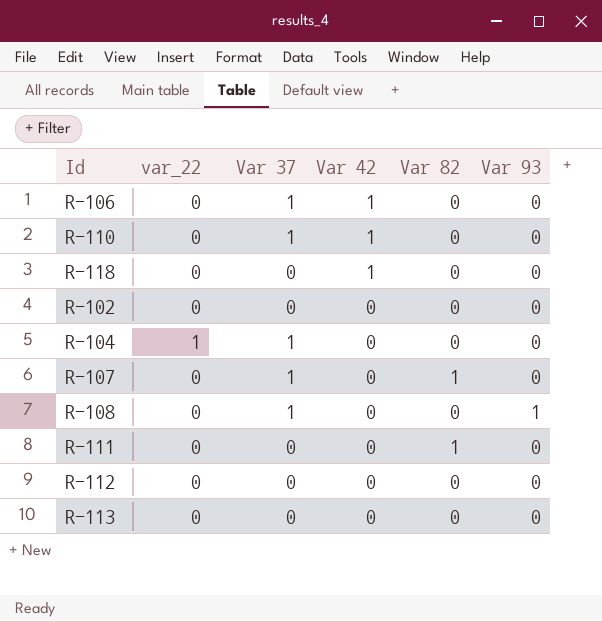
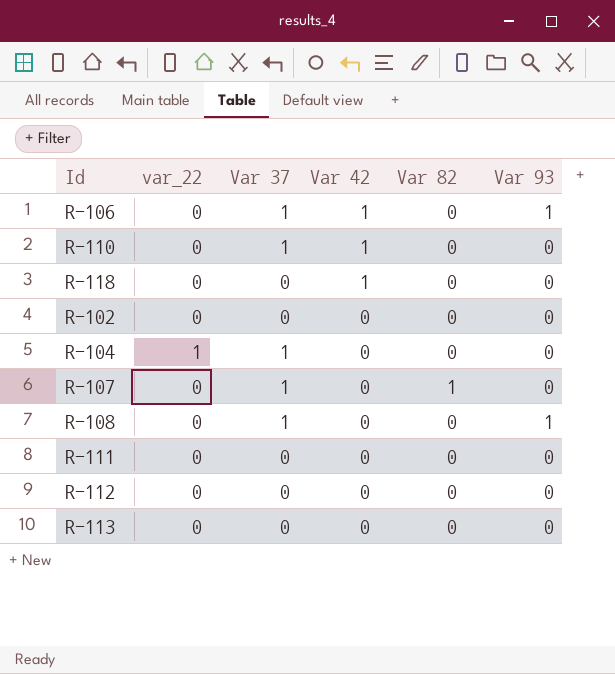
R-106 | Var 93: 0 -> 1
R-111 | Var 82: 1 -> 0

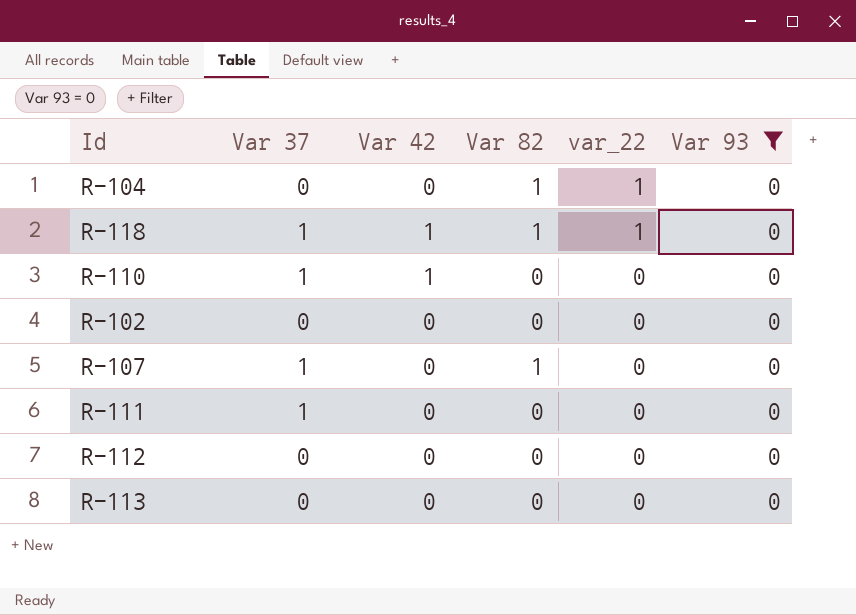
filter: none -> Var 93 = 0
row order: Var 42 descending -> var_22 descending
column var_22 | position: 2 -> 5
R-104 | Var 37: 1 -> 0
R-104 | Var 82: 0 -> 1
R-118 | Var 37: 0 -> 1
R-118 | Var 82: 0 -> 1
R-118 | var_22: 0 -> 1
R-111 | Var 37: 0 -> 1

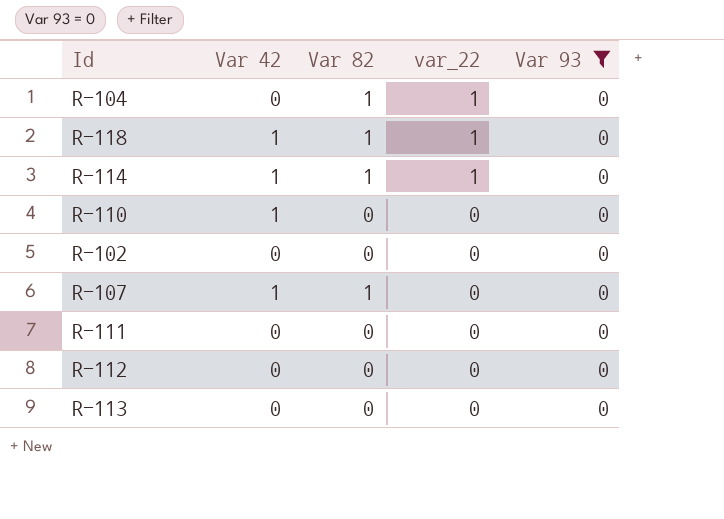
column Var 37 | position: 2 -> none
row R-114: none -> 1 | 1 | 1 | 0
R-107 | Var 42: 0 -> 1

